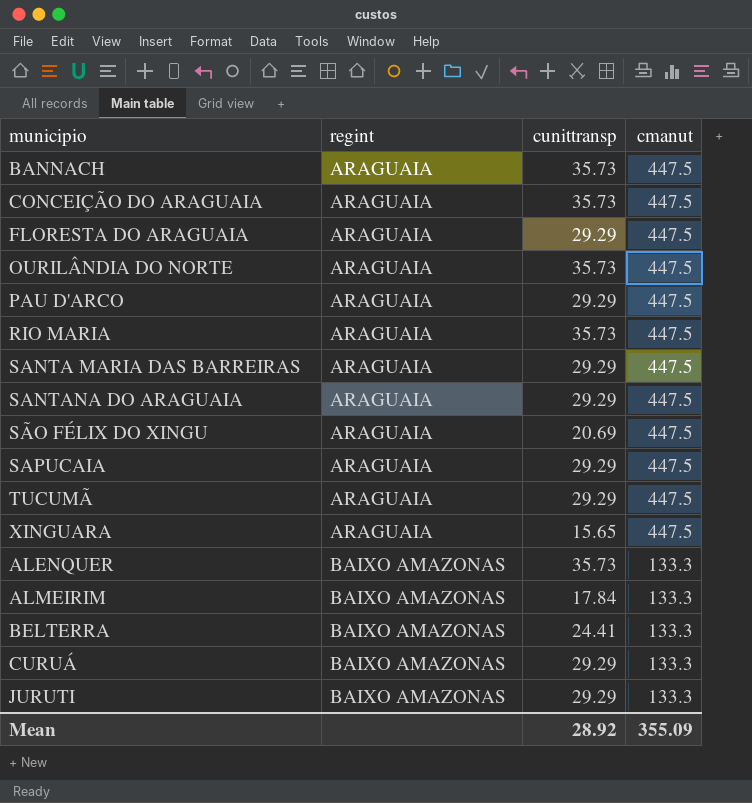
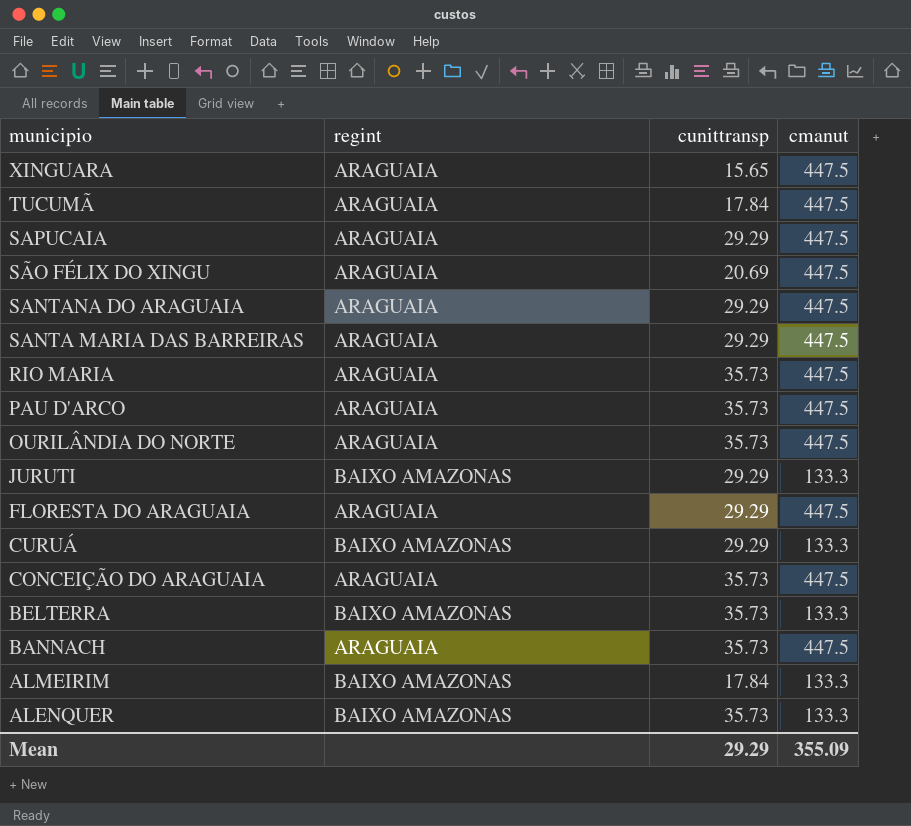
row order: regint ascending -> municipio descending
TUCUMÃ | cunittransp: 29.29 -> 17.84
PAU D'ARCO | cunittransp: 29.29 -> 35.73
BELTERRA | cunittransp: 24.41 -> 35.73
Mean | cunittransp: 28.92 -> 29.29

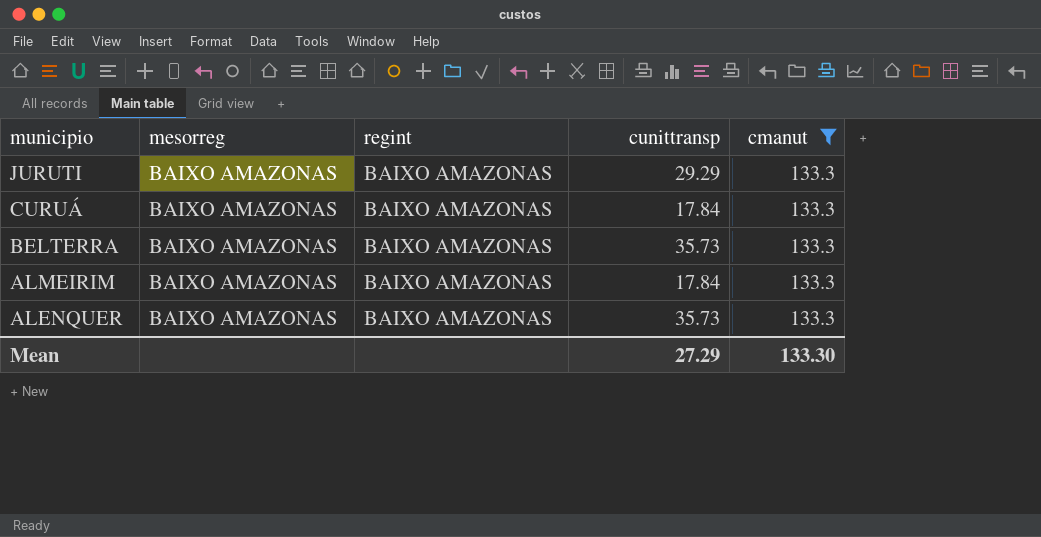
filter: none -> cmanut = 133.3
column mesorreg | position: none -> 2
CURUÁ | cunittransp: 29.29 -> 17.84
Mean | cunittransp: 29.29 -> 27.29
Mean | cmanut: 355.09 -> 133.30

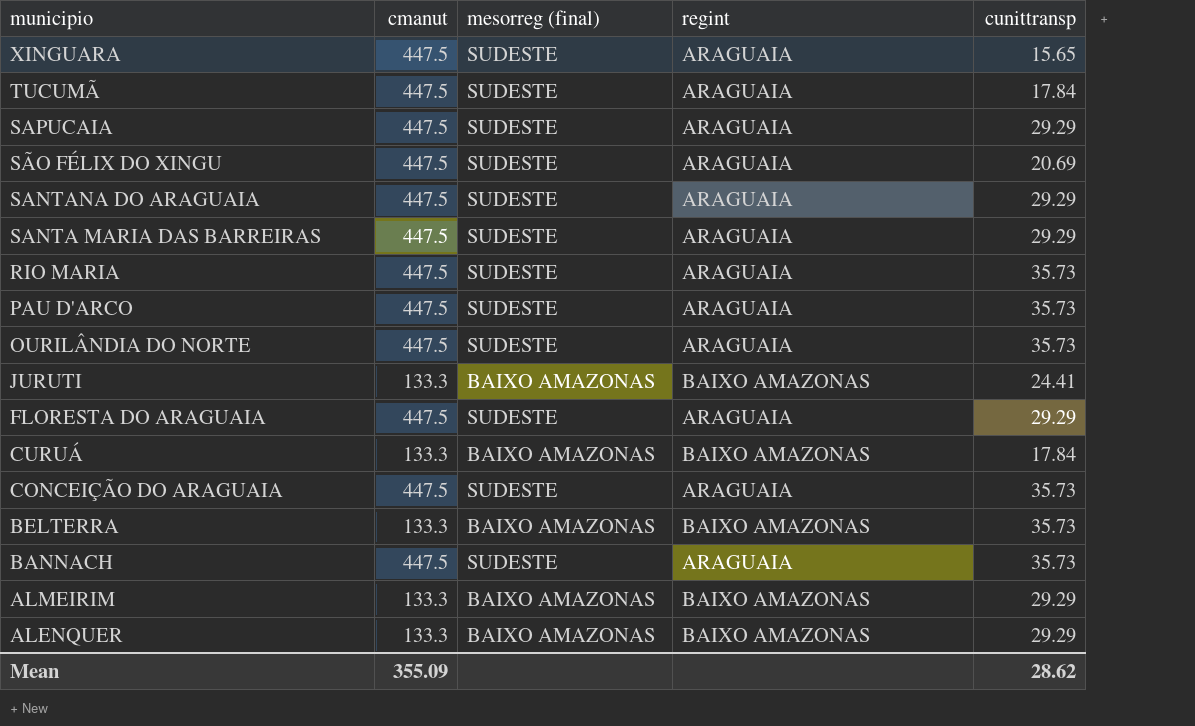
filter: cmanut = 133.3 -> none
column cmanut | position: 5 -> 2
column name: mesorreg -> mesorreg (final)
JURUTI | cunittransp: 29.29 -> 24.41
ALMEIRIM | cunittransp: 17.84 -> 29.29
ALENQUER | cunittransp: 35.73 -> 29.29
Mean | cmanut: 133.30 -> 355.09
Mean | cunittransp: 27.29 -> 28.62

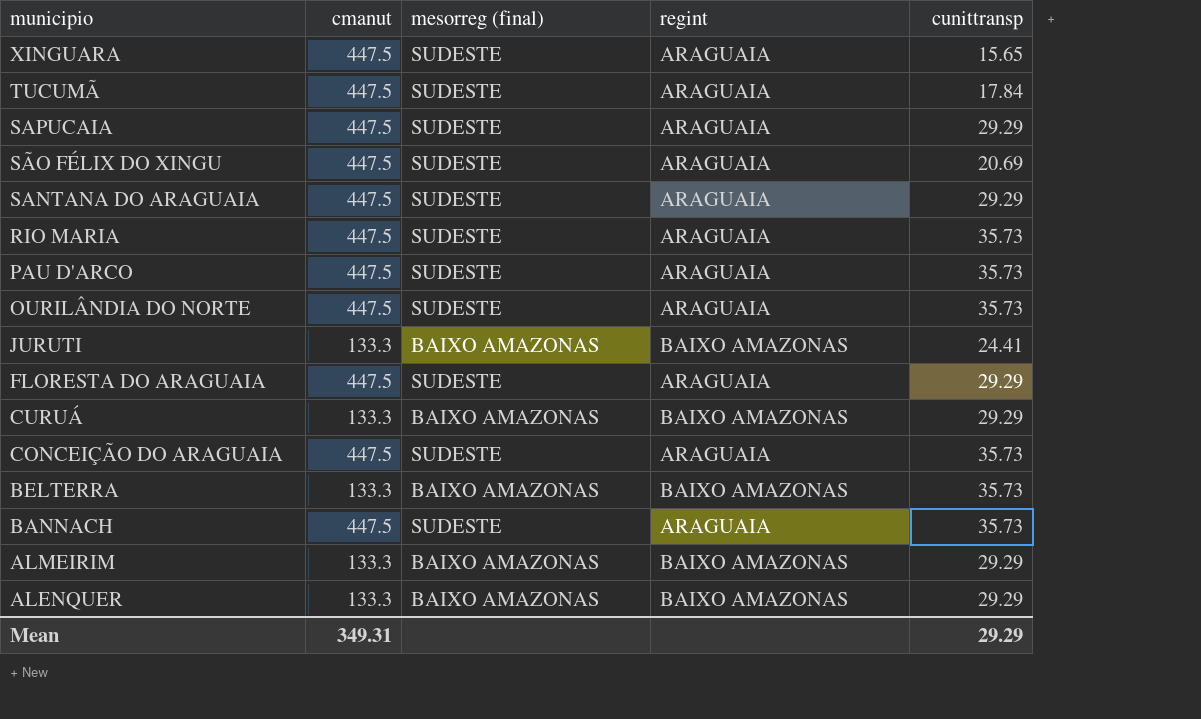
row SANTA MARIA DAS BARREIRAS: 447.5 | SUDESTE | ARAGUAIA | 29.29 -> none
CURUÁ | cunittransp: 17.84 -> 29.29
Mean | cmanut: 355.09 -> 349.31
Mean | cunittransp: 28.62 -> 29.29

